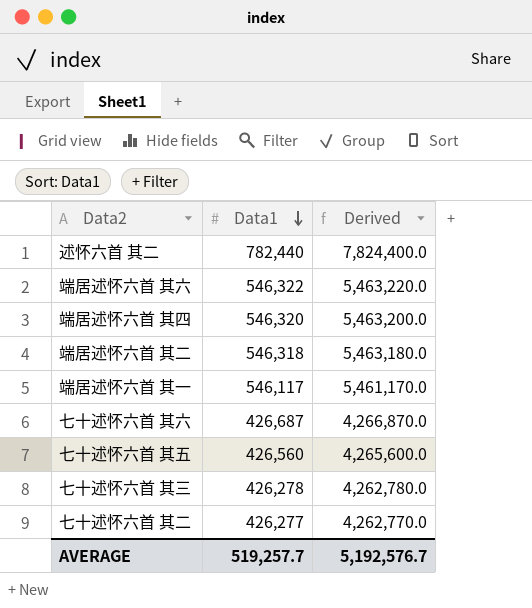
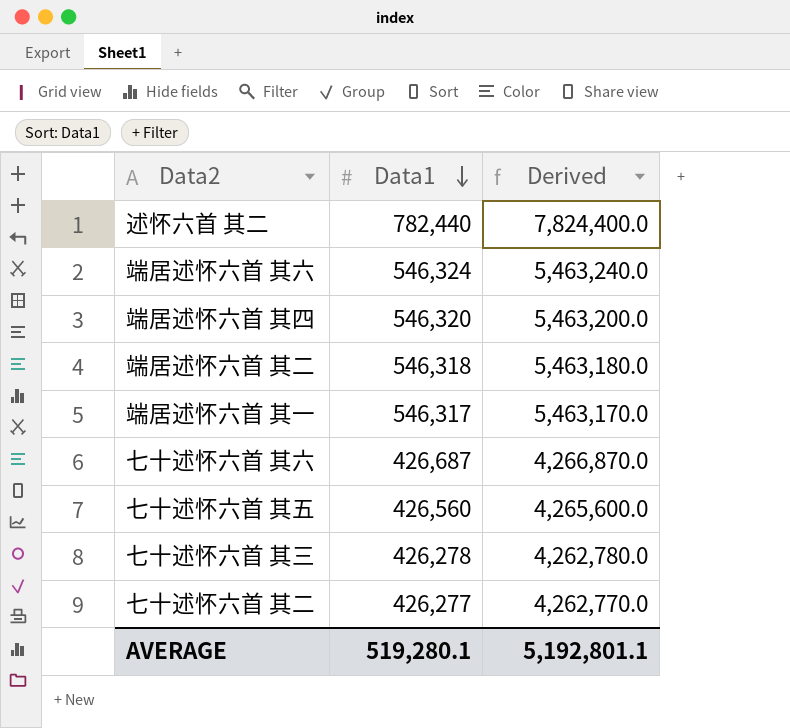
端居述怀六首 其六 | Data1: 546,322 -> 546,324
端居述怀六首 其六 | Derived: 5,463,220.0 -> 5,463,240.0
端居述怀六首 其一 | Data1: 546,117 -> 546,317
端居述怀六首 其一 | Derived: 5,461,170.0 -> 5,463,170.0
AVERAGE | Data1: 519,257.7 -> 519,280.1
AVERAGE | Derived: 5,192,576.7 -> 5,192,801.1

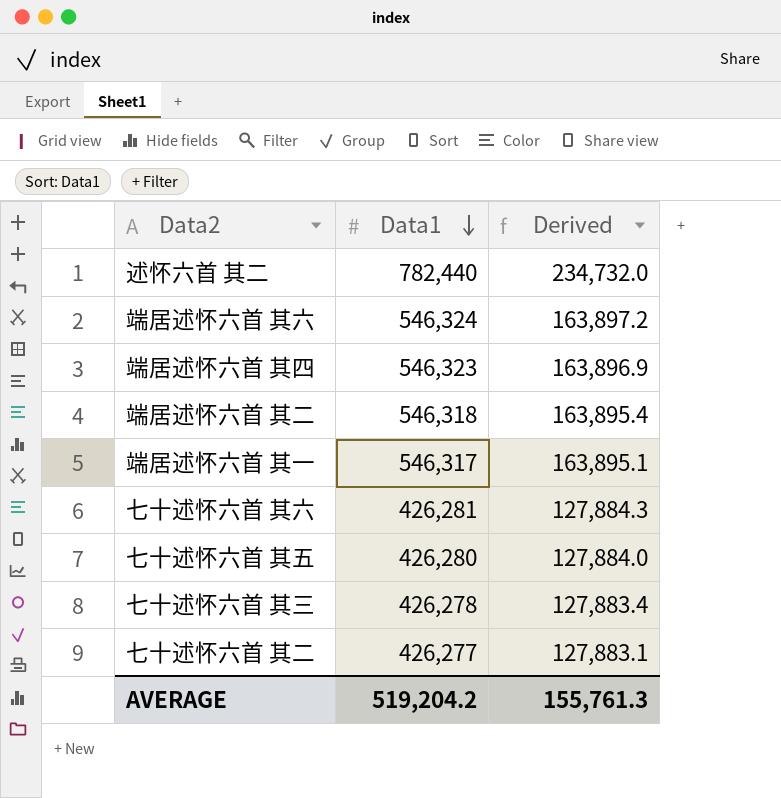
column Derived | formula: [Data1] * 10 -> [Data1] * 0.3
端居述怀六首 其四 | Data1: 546,320 -> 546,323
七十述怀六首 其六 | Data1: 426,687 -> 426,281
七十述怀六首 其五 | Data1: 426,560 -> 426,280
AVERAGE | Data1: 519,280.1 -> 519,204.2
AVERAGE | Derived: 5,192,801.1 -> 155,761.3

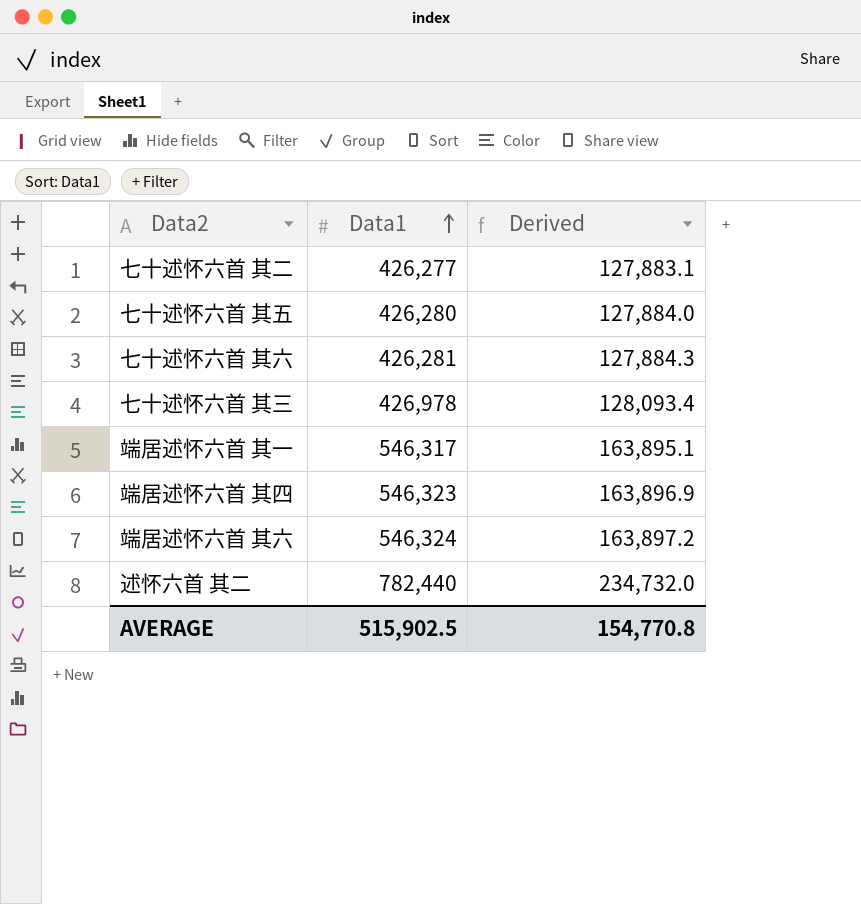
row order: Data1 descending -> Data1 ascending
row 端居述怀六首 其二: 546,318 | 163,895.4 -> none
七十述怀六首 其三 | Data1: 426,278 -> 426,978
七十述怀六首 其三 | Derived: 127,883.4 -> 128,093.4
AVERAGE | Data1: 519,204.2 -> 515,902.5
AVERAGE | Derived: 155,761.3 -> 154,770.8

